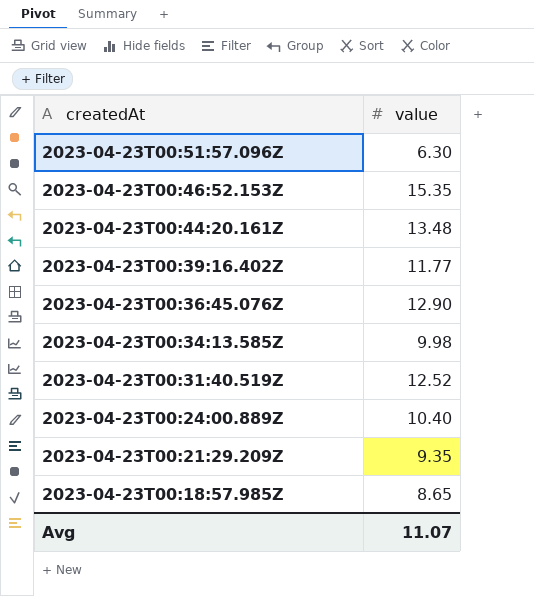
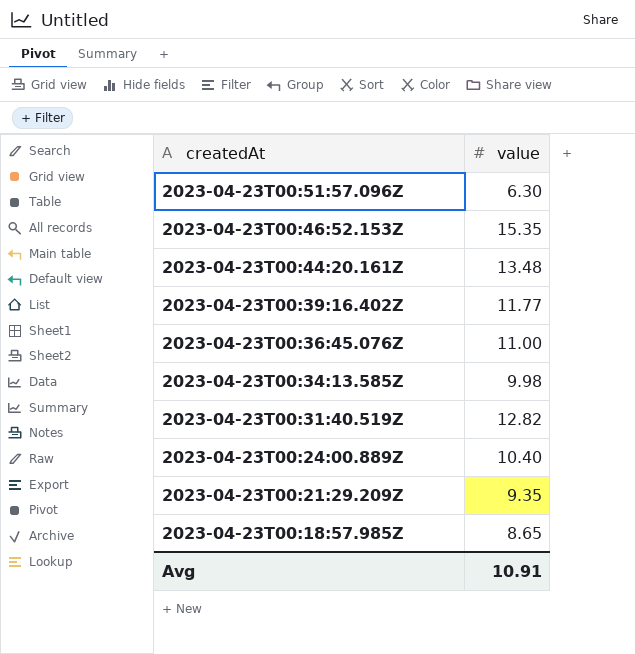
2023-04-23T00:36:45.076Z | value: 12.90 -> 11.00
2023-04-23T00:31:40.519Z | value: 12.52 -> 12.82
Avg | value: 11.07 -> 10.91

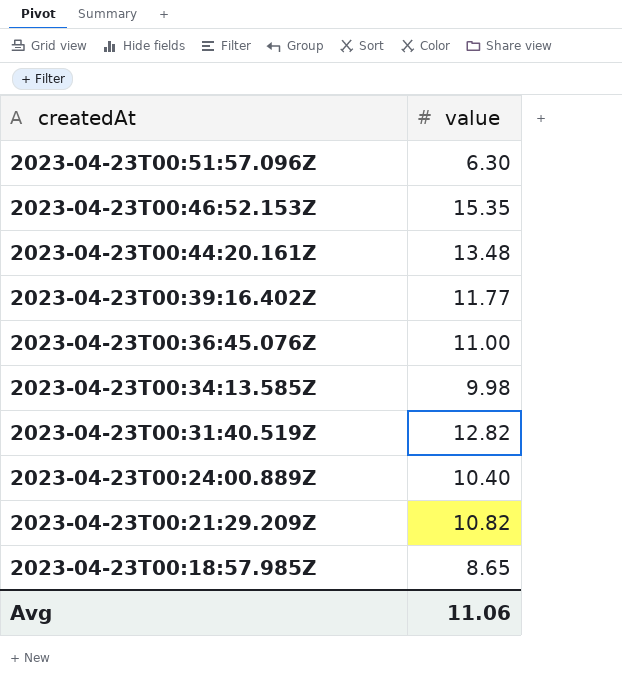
2023-04-23T00:21:29.209Z | value: 9.35 -> 10.82
Avg | value: 10.91 -> 11.06

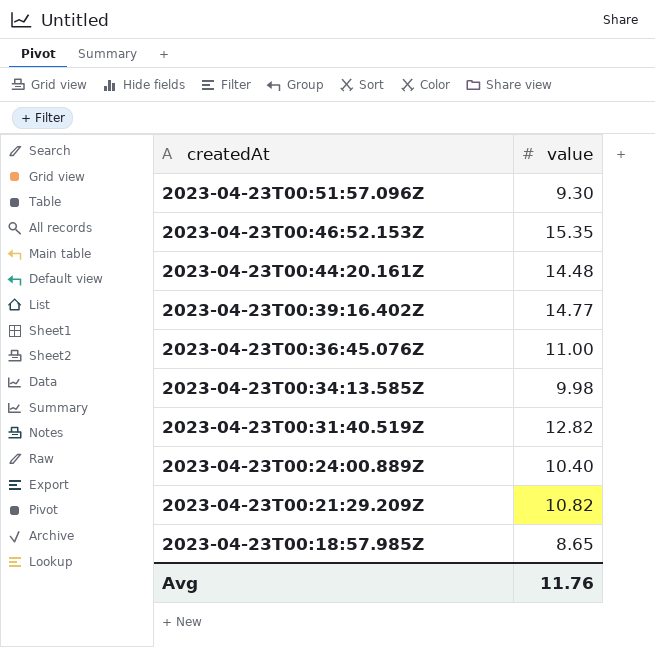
2023-04-23T00:51:57.096Z | value: 6.30 -> 9.30
2023-04-23T00:44:20.161Z | value: 13.48 -> 14.48
2023-04-23T00:39:16.402Z | value: 11.77 -> 14.77
Avg | value: 11.06 -> 11.76

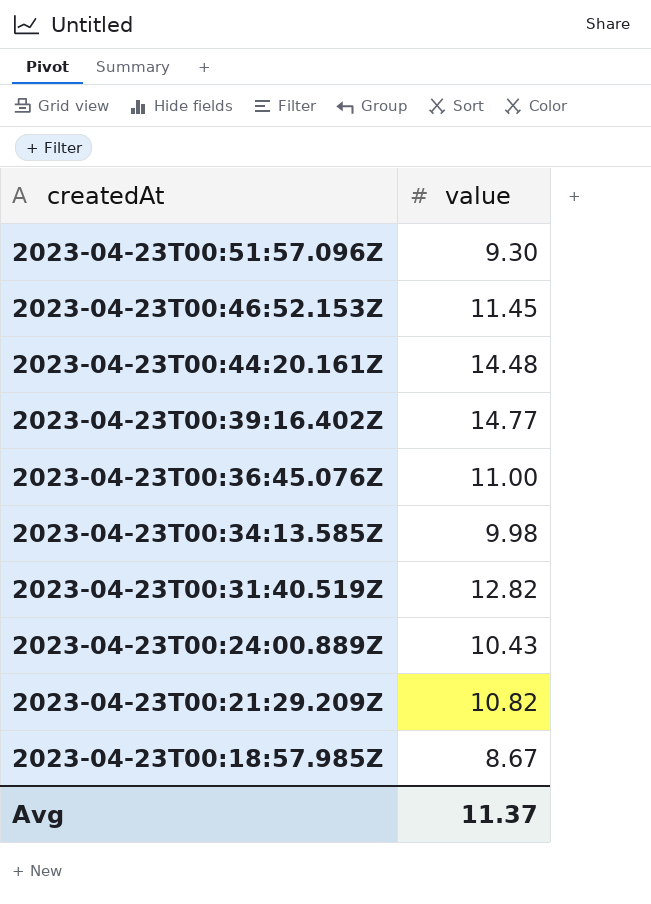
2023-04-23T00:46:52.153Z | value: 15.35 -> 11.45
2023-04-23T00:24:00.889Z | value: 10.40 -> 10.43
2023-04-23T00:18:57.985Z | value: 8.65 -> 8.67
Avg | value: 11.76 -> 11.37

